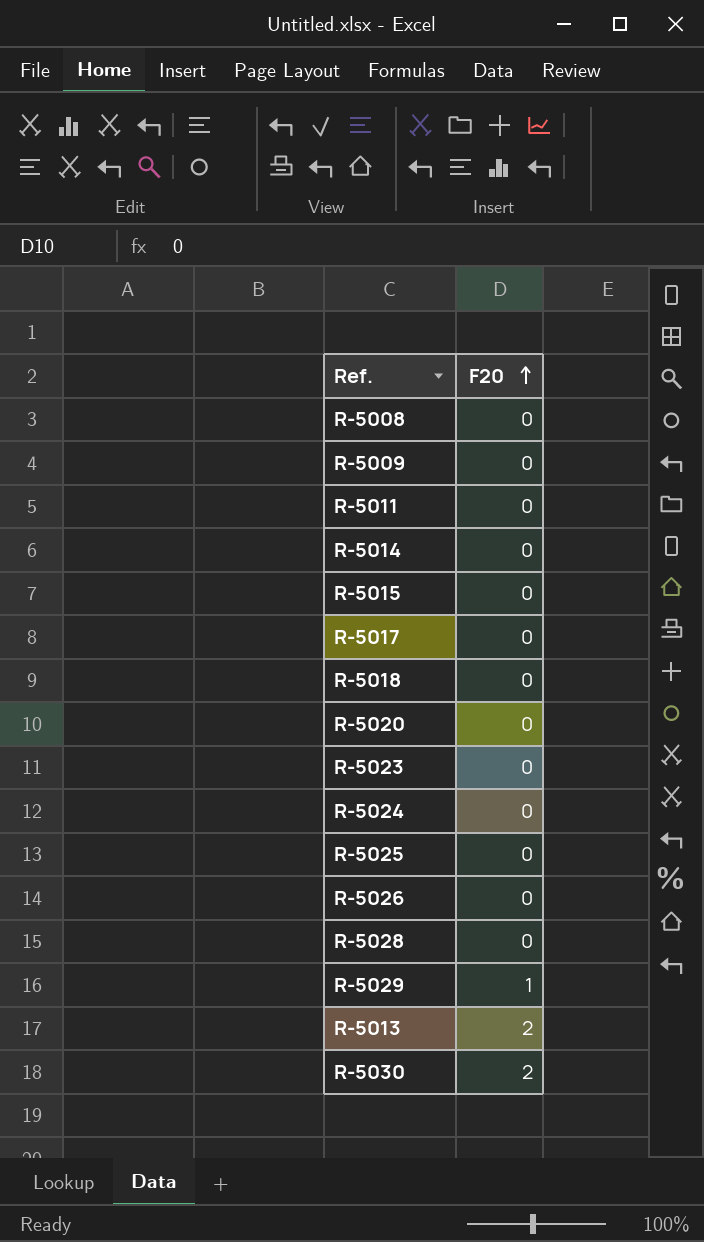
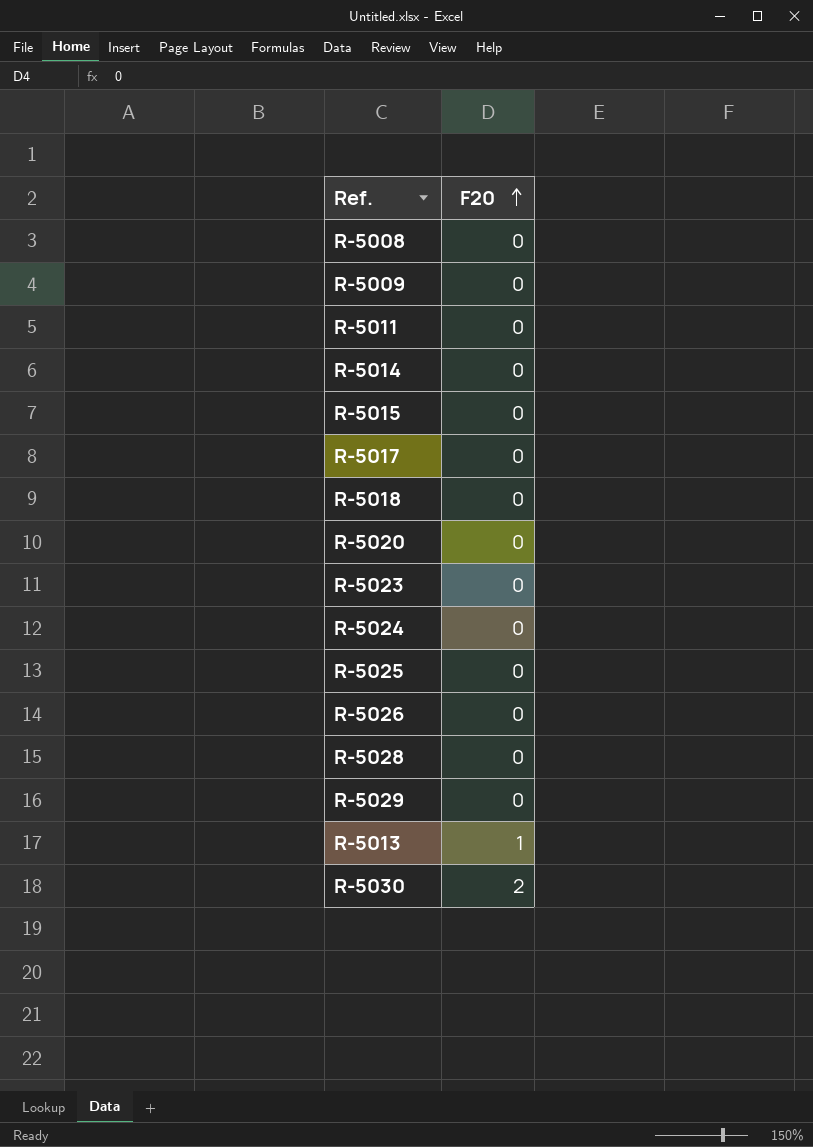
R-5029 | F20: 1 -> 0
R-5013 | F20: 2 -> 1

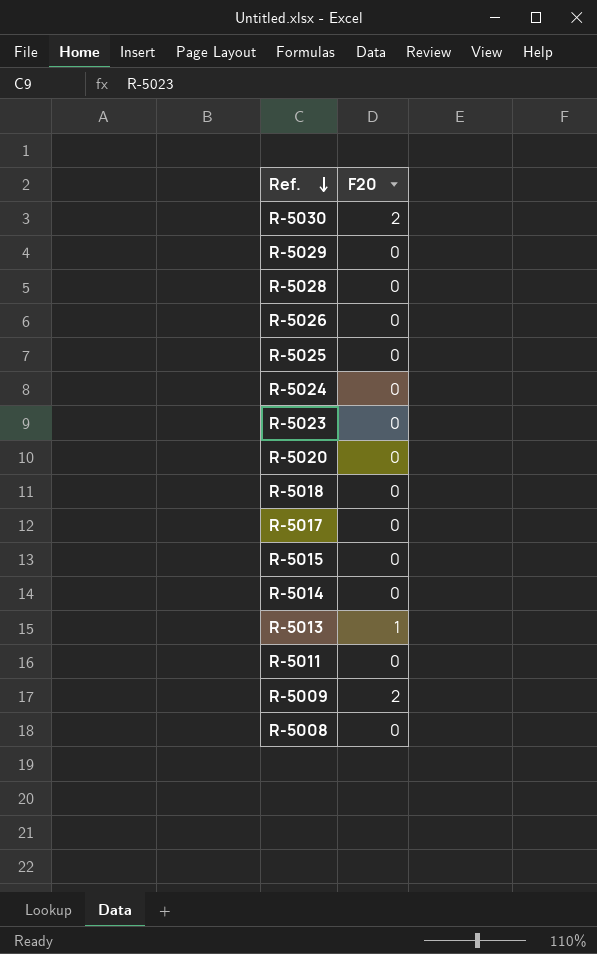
row order: F20 ascending -> Ref. descending
R-5009 | F20: 0 -> 2

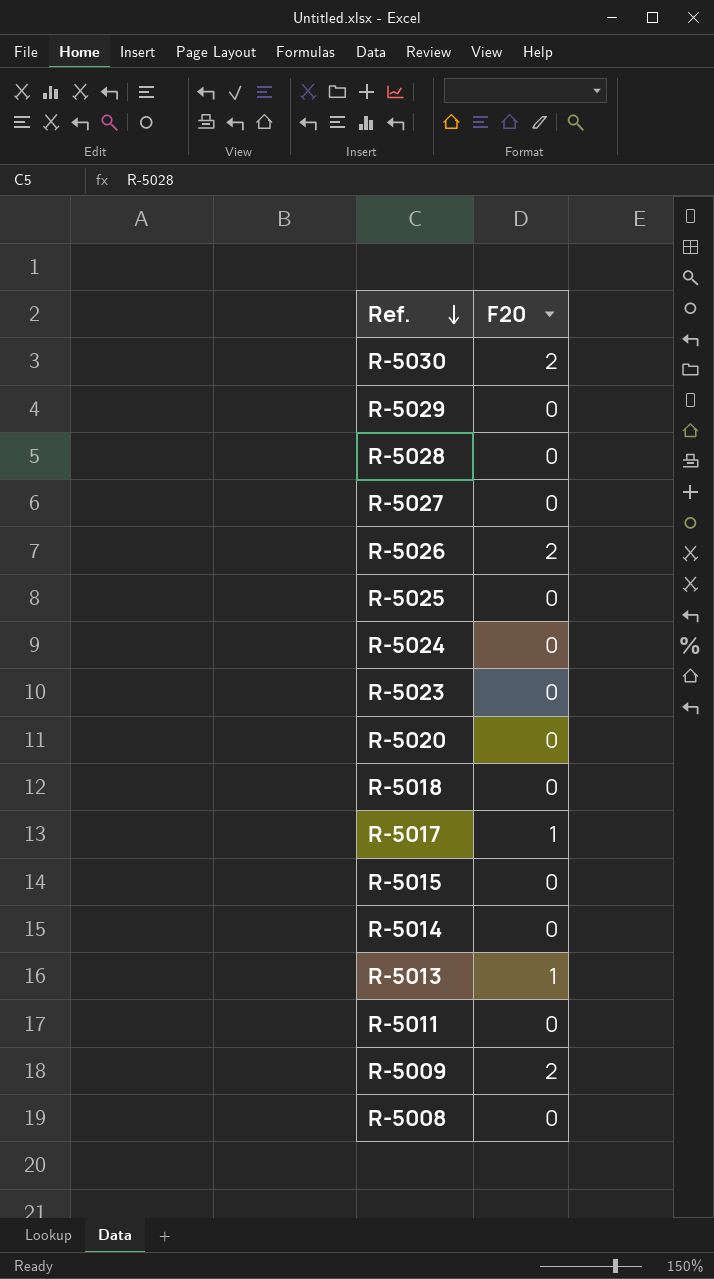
row R-5027: none -> 0
R-5026 | F20: 0 -> 2
R-5017 | F20: 0 -> 1

